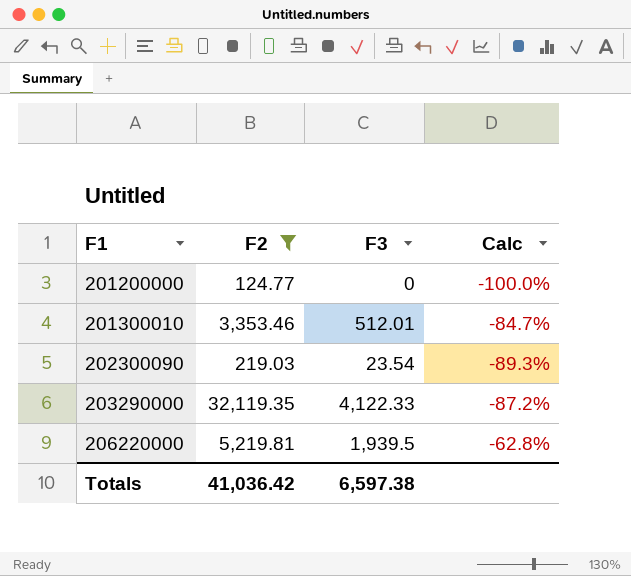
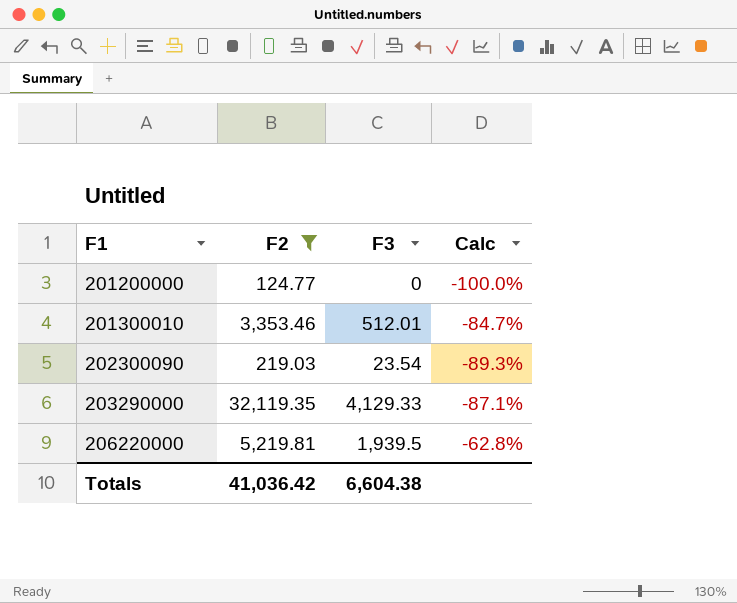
203290000 | F3: 4,122.33 -> 4,129.33
203290000 | Calc: -87.2% -> -87.1%
Totals | F3: 6,597.38 -> 6,604.38

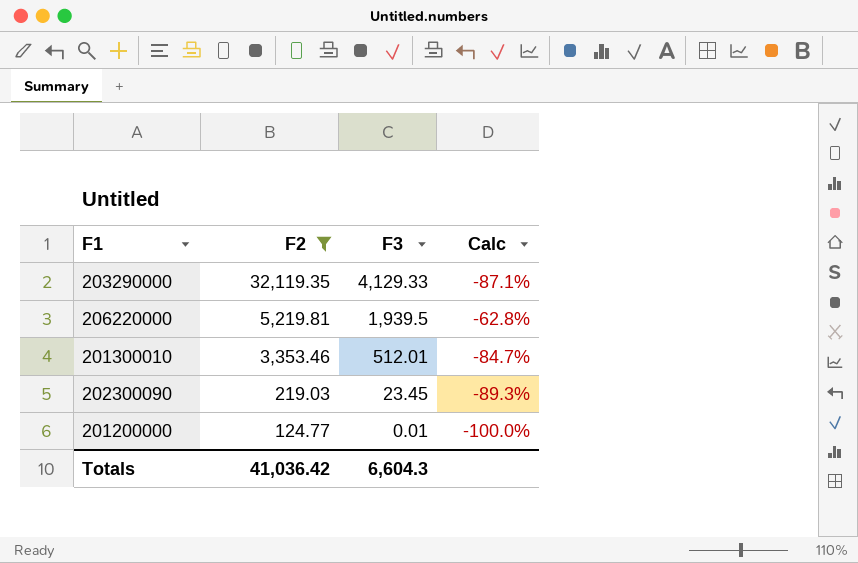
row order: F1 ascending -> F2 descending
202300090 | F3: 23.54 -> 23.45
201200000 | F3: 0 -> 0.01
Totals | F3: 6,604.38 -> 6,604.3

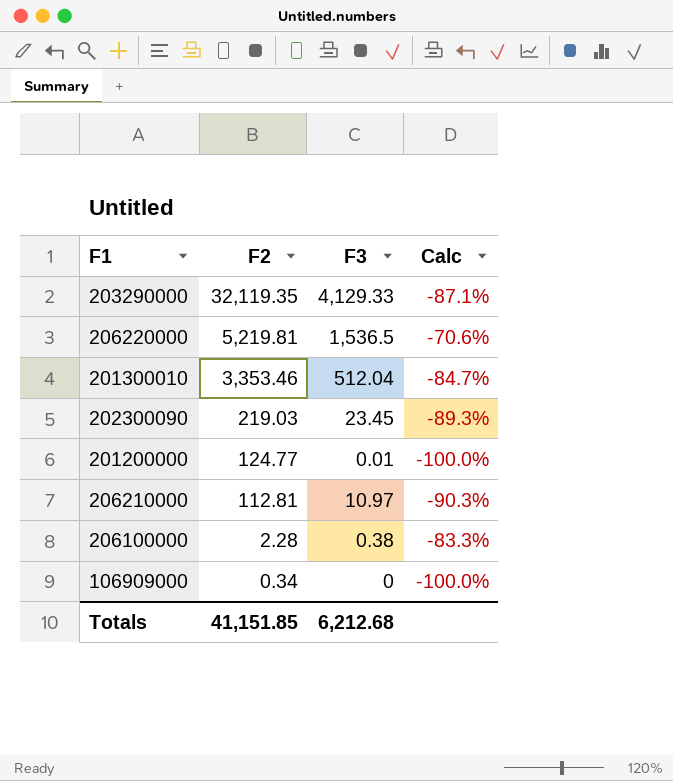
filter: F2 >= 124.77 -> none
206220000 | F3: 1,939.5 -> 1,536.5
206220000 | Calc: -62.8% -> -70.6%
201300010 | F3: 512.01 -> 512.04
Totals | F2: 41,036.42 -> 41,151.85
Totals | F3: 6,604.3 -> 6,212.68

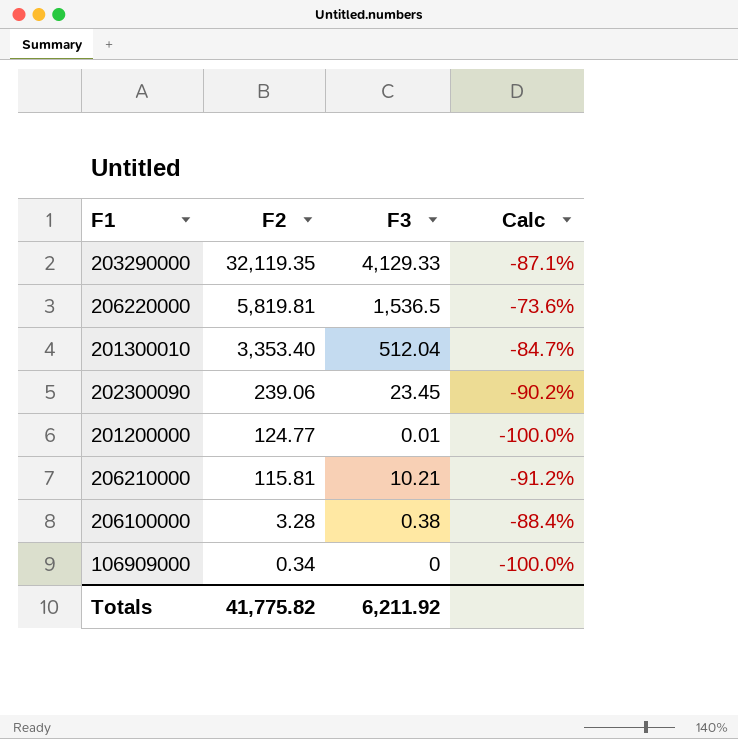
206220000 | F2: 5,219.81 -> 5,819.81
206220000 | Calc: -70.6% -> -73.6%
201300010 | F2: 3,353.46 -> 3,353.40
202300090 | F2: 219.03 -> 239.06
202300090 | Calc: -89.3% -> -90.2%
206210000 | F2: 112.81 -> 115.81
206210000 | F3: 10.97 -> 10.21
206210000 | Calc: -90.3% -> -91.2%
206100000 | F2: 2.28 -> 3.28
206100000 | Calc: -83.3% -> -88.4%
Totals | F2: 41,151.85 -> 41,775.82
Totals | F3: 6,212.68 -> 6,211.92

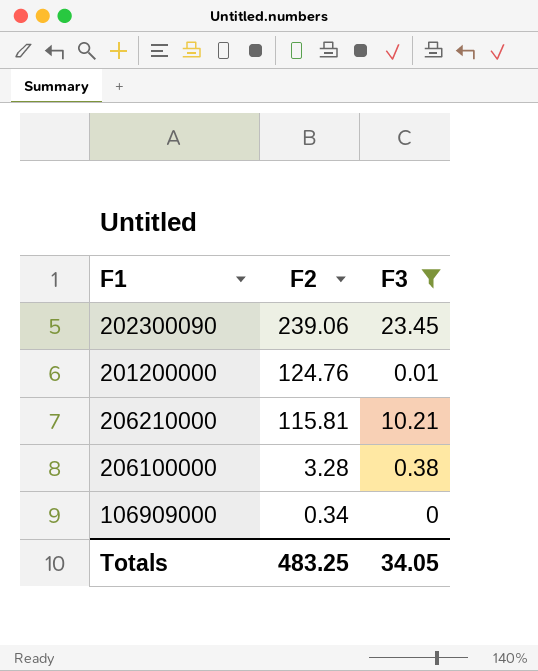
filter: none -> F3 <= 23.45
column Calc | formula: ([F3] - [F2]) / [F2] -> none
201200000 | F2: 124.77 -> 124.76
Totals | F2: 41,775.82 -> 483.25
Totals | F3: 6,211.92 -> 34.05

